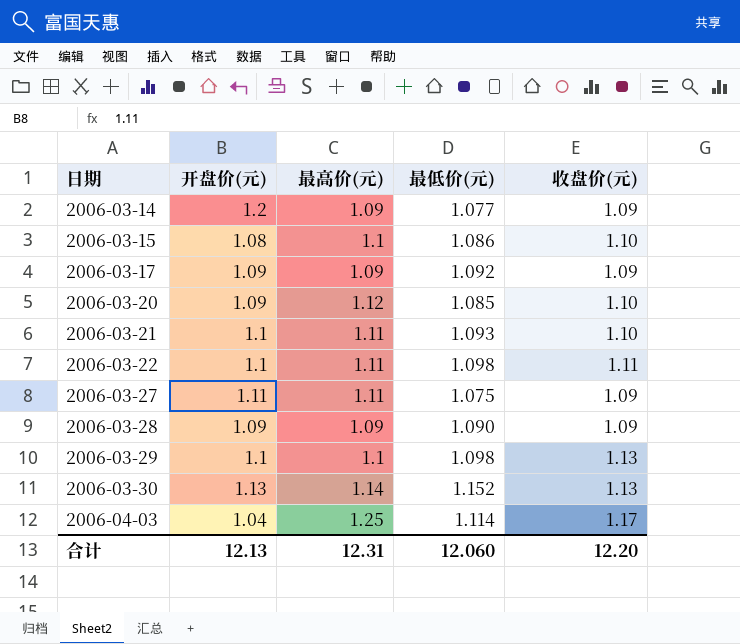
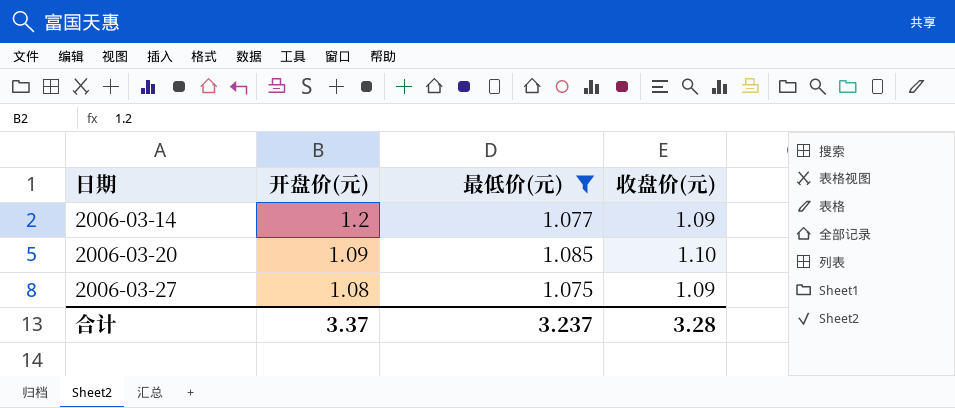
filter: none -> 最低价(元) <= 1.085
column 最高价(元) | position: 3 -> none
2006-03-27 | 开盘价(元): 1.11 -> 1.08
合计 | 开盘价(元): 12.13 -> 3.37
合计 | 最低价(元): 12.060 -> 3.237
合计 | 收盘价(元): 12.20 -> 3.28

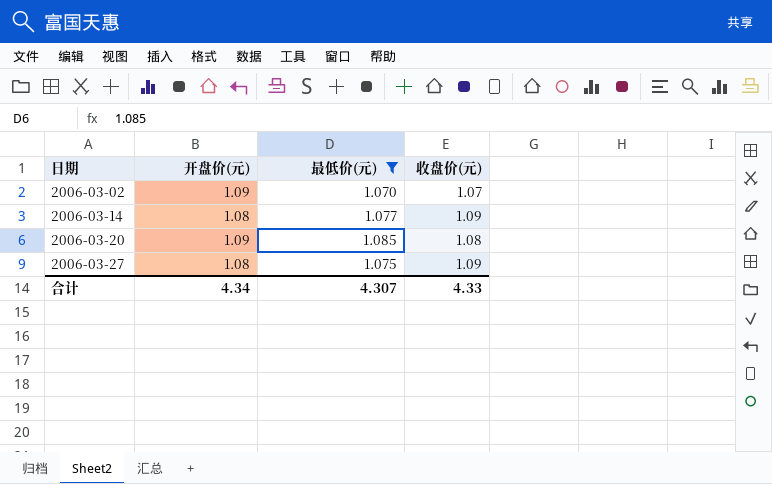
row 2006-03-02: none -> 1.09 | 1.070 | 1.07
2006-03-14 | 开盘价(元): 1.2 -> 1.08
2006-03-20 | 收盘价(元): 1.10 -> 1.08
合计 | 开盘价(元): 3.37 -> 4.34
合计 | 最低价(元): 3.237 -> 4.307
合计 | 收盘价(元): 3.28 -> 4.33

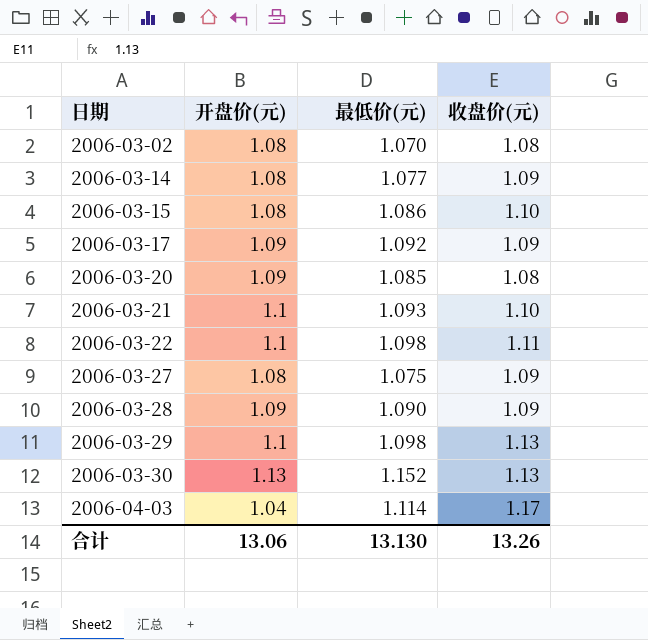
filter: 最低价(元) <= 1.085 -> none
2006-03-02 | 开盘价(元): 1.09 -> 1.08
2006-03-02 | 收盘价(元): 1.07 -> 1.08
合计 | 开盘价(元): 4.34 -> 13.06
合计 | 最低价(元): 4.307 -> 13.130
合计 | 收盘价(元): 4.33 -> 13.26

